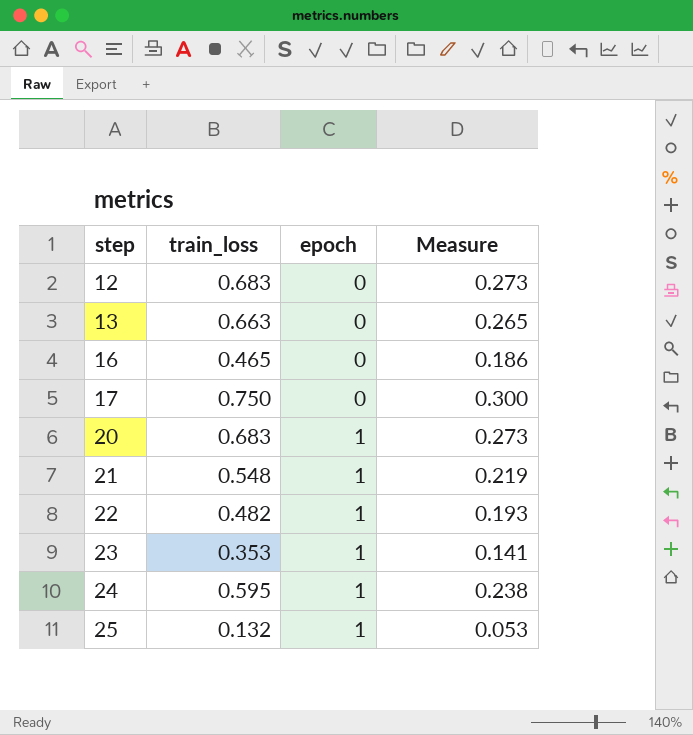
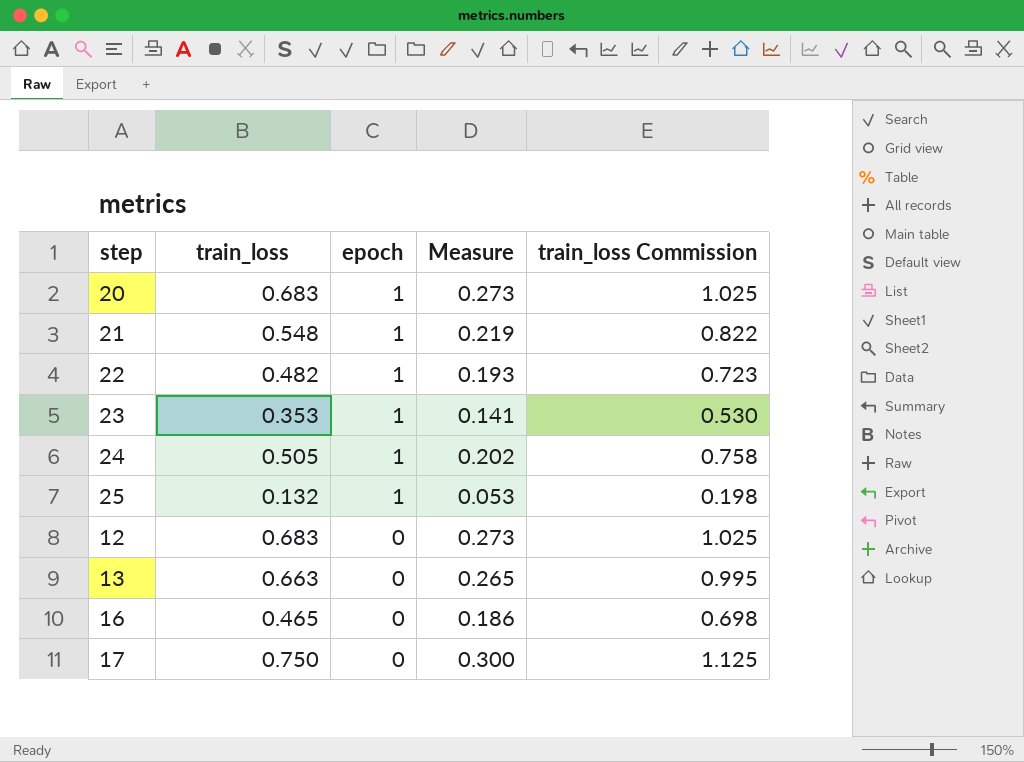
row order: step ascending -> epoch descending
column train_loss Commission | formula: none -> [train_loss] * 1.5
24 | train_loss: 0.595 -> 0.505
24 | Measure: 0.238 -> 0.202

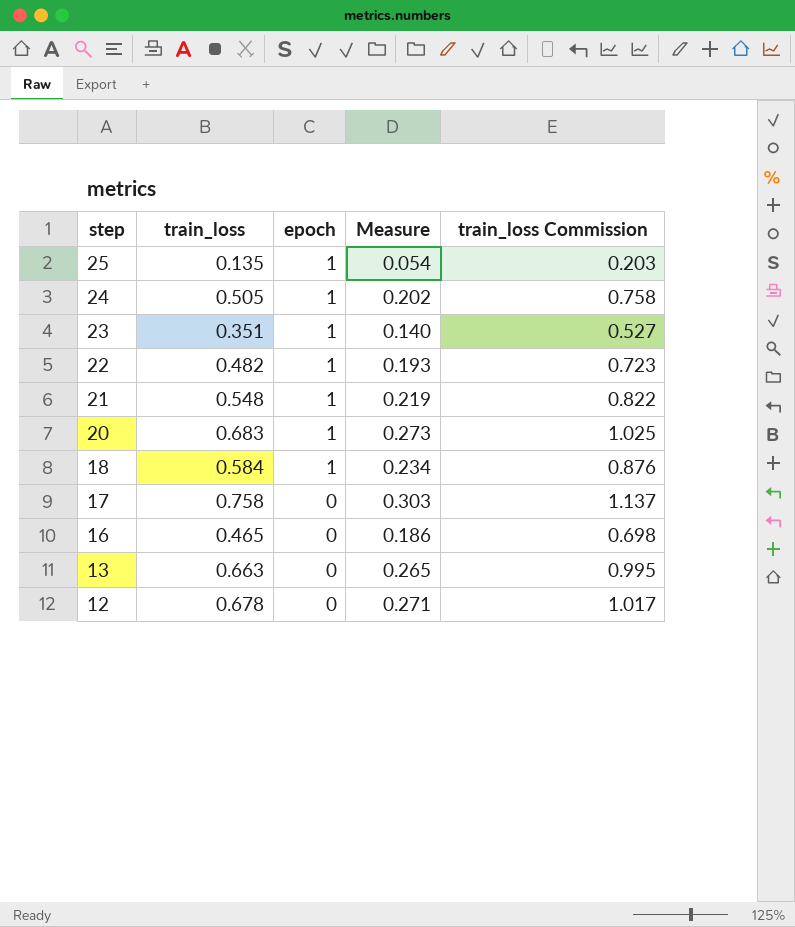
row order: epoch descending -> step descending
25 | train_loss: 0.132 -> 0.135
25 | Measure: 0.053 -> 0.054
25 | train_loss Commission: 0.198 -> 0.203
23 | train_loss: 0.353 -> 0.351
23 | Measure: 0.141 -> 0.140
23 | train_loss Commission: 0.530 -> 0.527
row 18: none -> 0.584 | 1 | 0.234 | 0.876
17 | train_loss: 0.750 -> 0.758
17 | Measure: 0.300 -> 0.303
17 | train_loss Commission: 1.125 -> 1.137
12 | train_loss: 0.683 -> 0.678
12 | Measure: 0.273 -> 0.271
12 | train_loss Commission: 1.025 -> 1.017

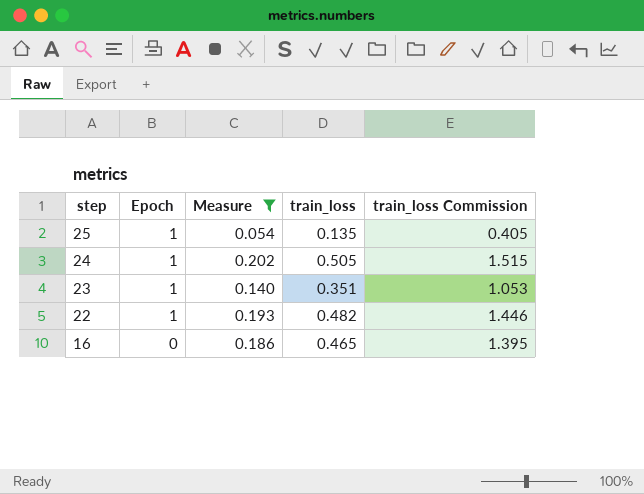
filter: none -> Measure <= 0.202
column name: epoch -> Epoch
column train_loss | position: 2 -> 4
column train_loss Commission | formula: [train_loss] * 1.5 -> [train_loss] * 3

